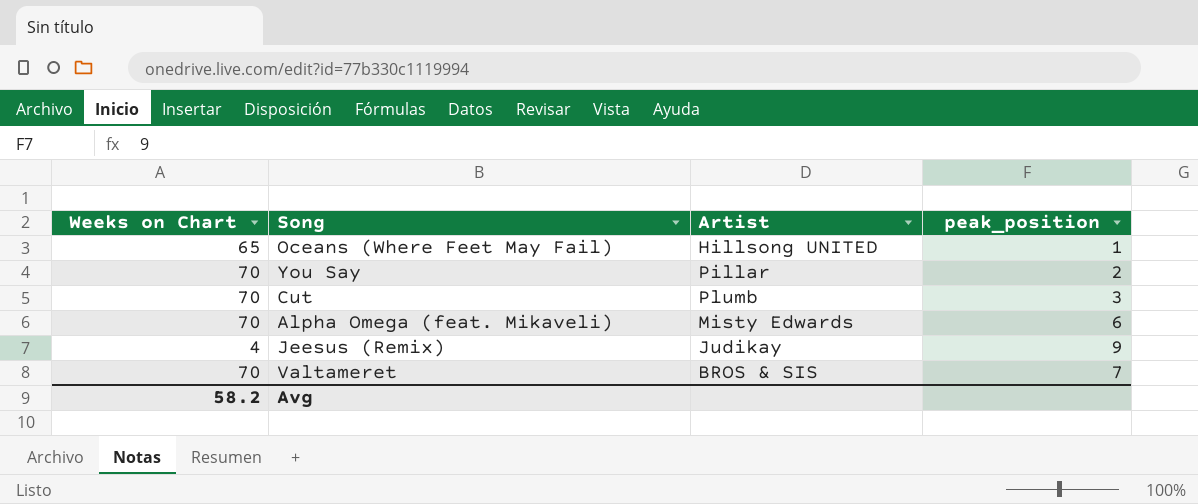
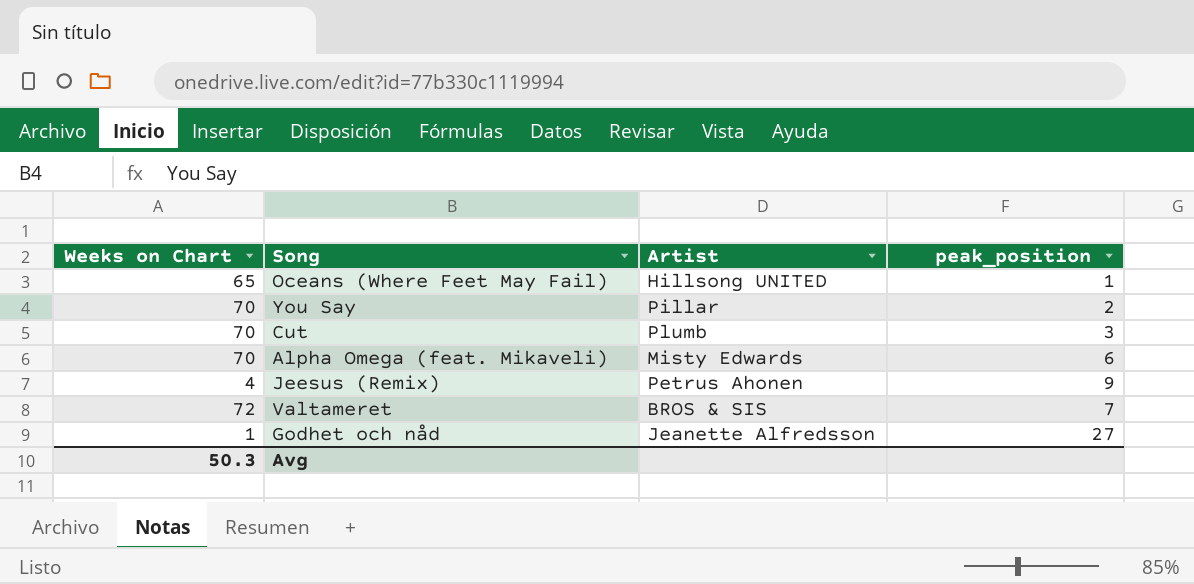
Jeesus (Remix) | Artist: Judikay -> Petrus Ahonen
Valtameret | Weeks on Chart: 70 -> 72
row Godhet och nåd: none -> 1 | Jeanette Alfredsson | 27
Avg | Weeks on Chart: 58.2 -> 50.3

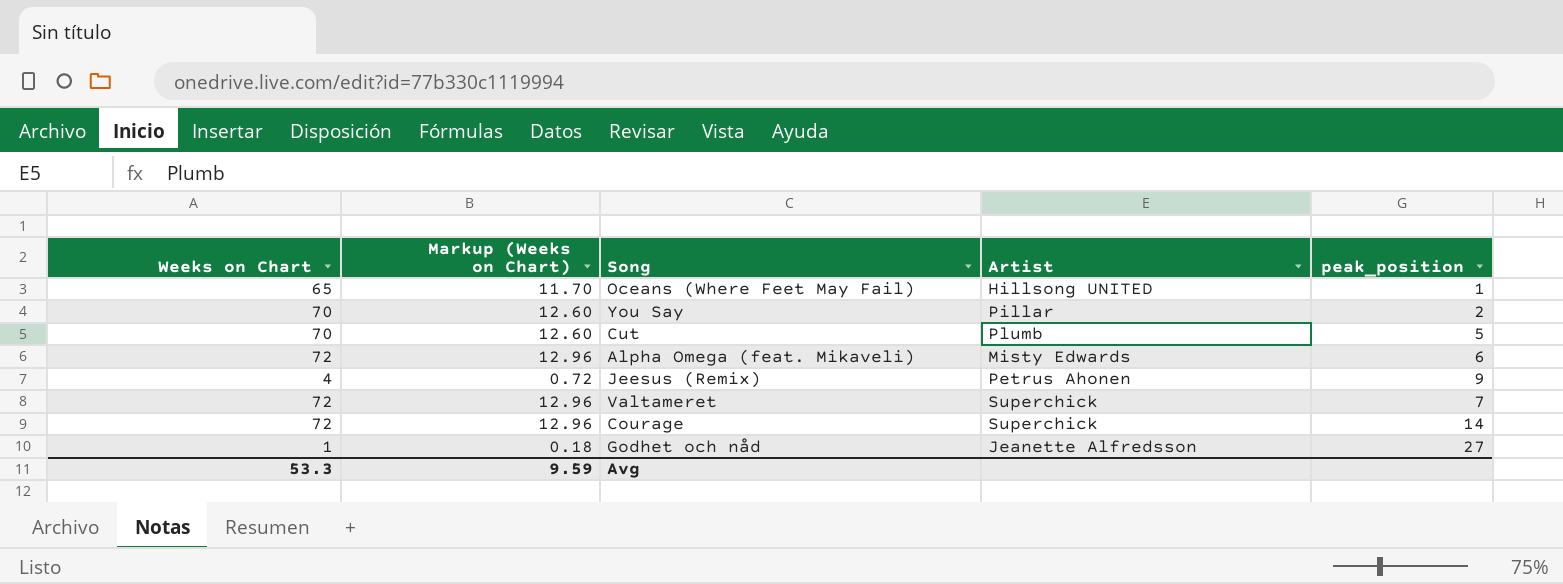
column Markup (Weeks on Chart) | formula: none -> [Weeks on Chart] * 0.18
Cut | peak_position: 3 -> 5
Alpha Omega (feat. Mikaveli) | Weeks on Chart: 70 -> 72
Valtameret | Artist: BROS & SIS -> Superchick
row Courage: none -> 72 | 12.96 | Superchick | 14
Avg | Weeks on Chart: 50.3 -> 53.3

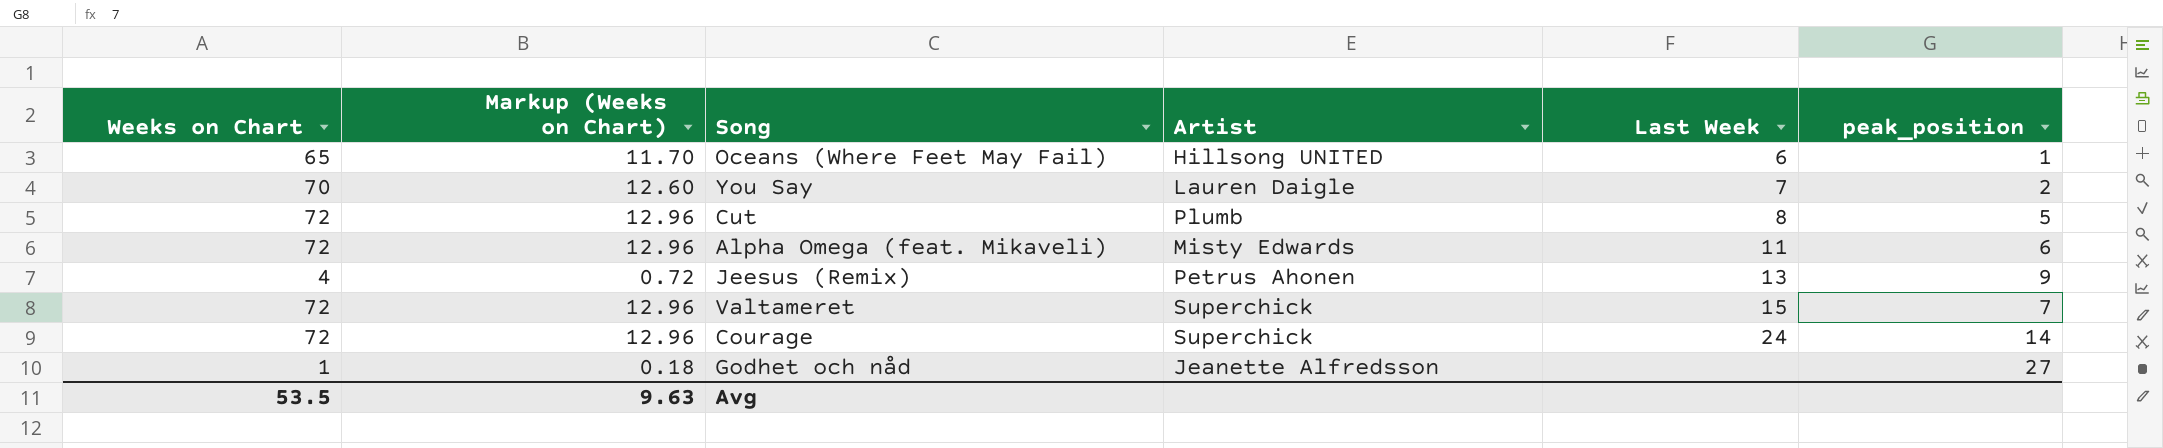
column Last Week | position: none -> 5
You Say | Artist: Pillar -> Lauren Daigle
Cut | Weeks on Chart: 70 -> 72
Cut | Markup (Weeks on Chart): 12.60 -> 12.96
Avg | Weeks on Chart: 53.3 -> 53.5
Avg | Markup (Weeks on Chart): 9.59 -> 9.63

